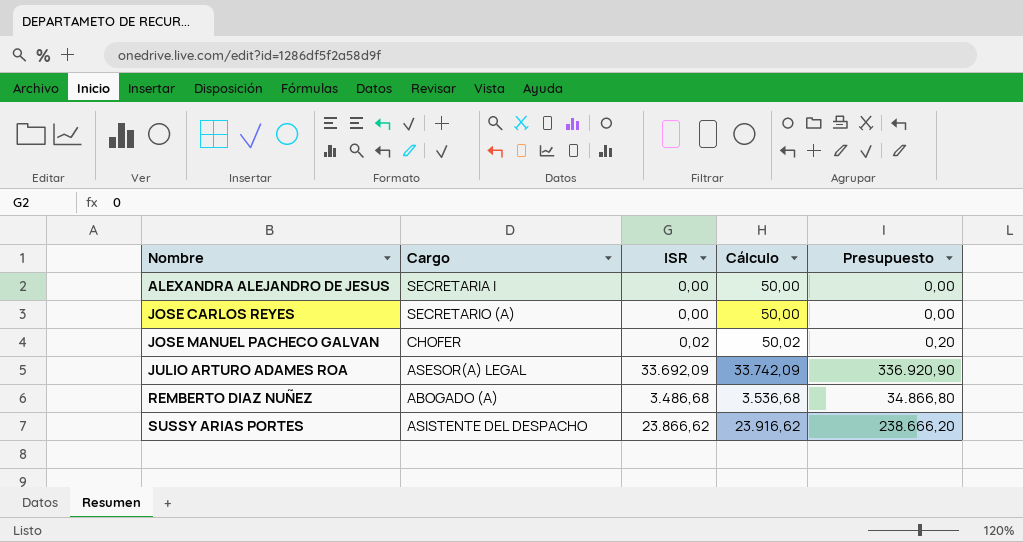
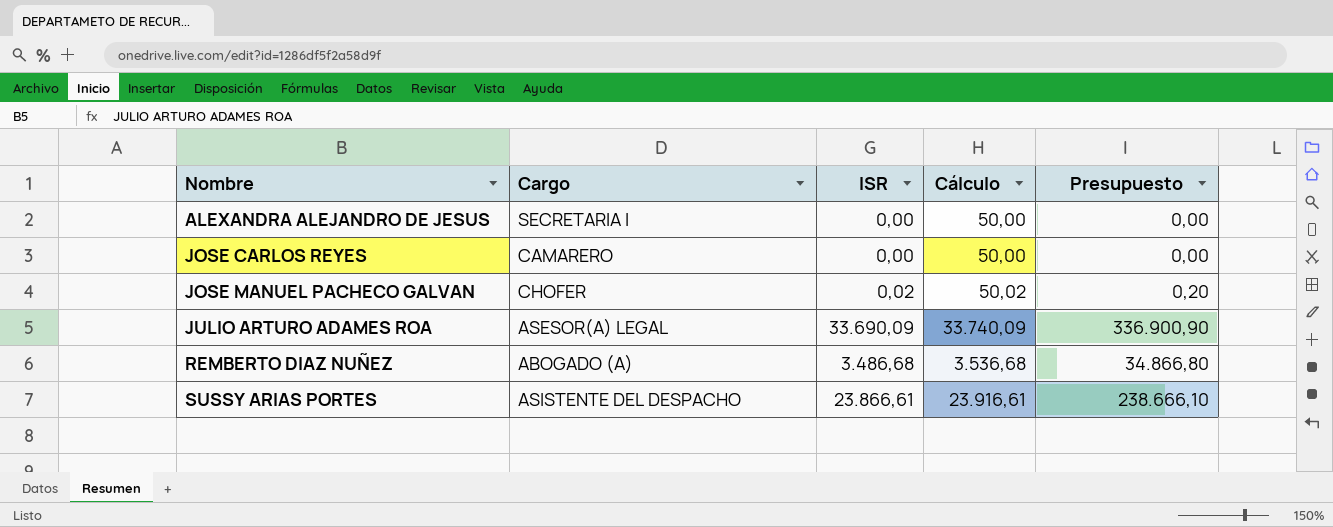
JOSE CARLOS REYES | Cargo: SECRETARIO (A) -> CAMARERO
JULIO ARTURO ADAMES ROA | ISR: 33.692,09 -> 33.690,09
JULIO ARTURO ADAMES ROA | Cálculo: 33.742,09 -> 33.740,09
JULIO ARTURO ADAMES ROA | Presupuesto: 336.920,90 -> 336.900,90
SUSSY ARIAS PORTES | ISR: 23.866,62 -> 23.866,61
SUSSY ARIAS PORTES | Cálculo: 23.916,62 -> 23.916,61
SUSSY ARIAS PORTES | Presupuesto: 238.666,20 -> 238.666,10

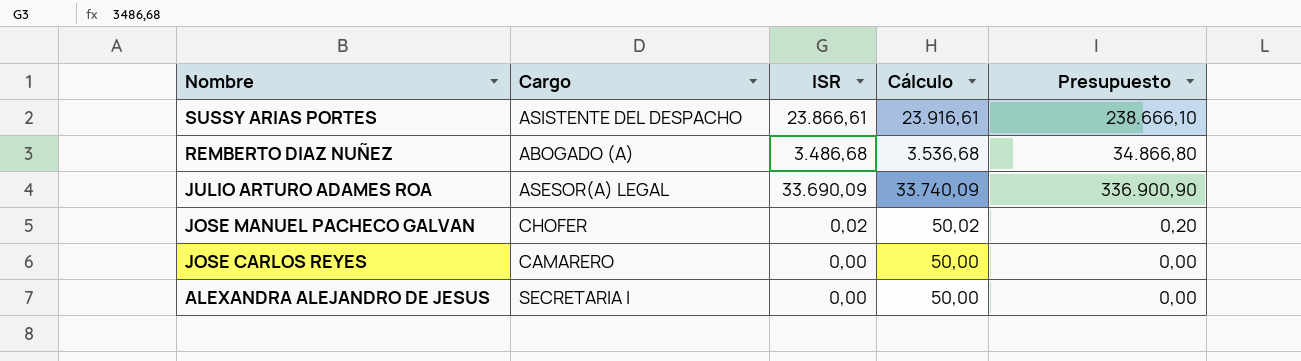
row order: Nombre ascending -> Nombre descending

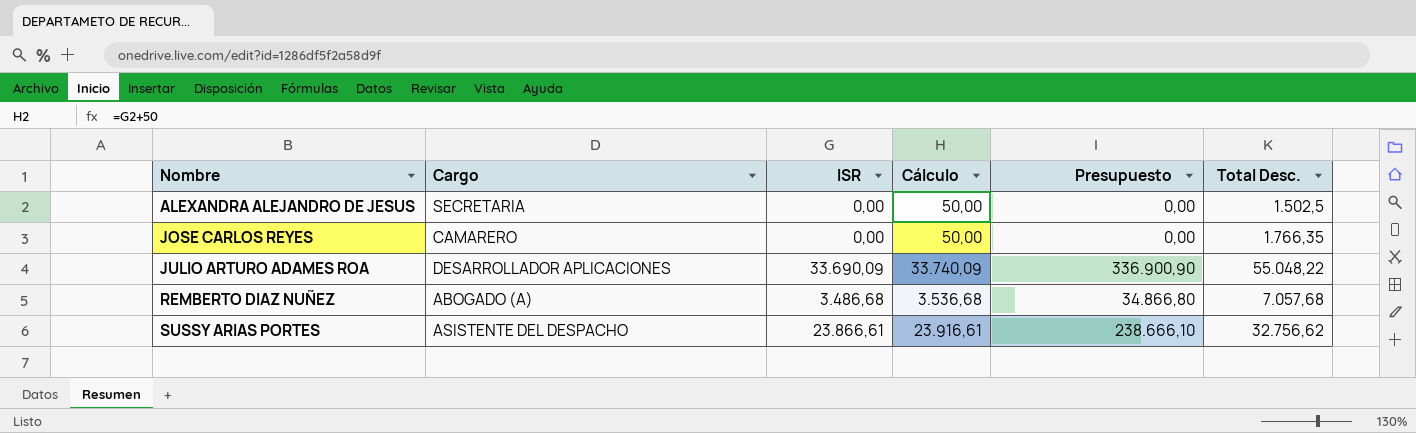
row order: Nombre descending -> Nombre ascending
column Total Desc. | position: none -> 6
row JOSE MANUEL PACHECO GALVAN: CHOFER | 0,02 | 50,02 | 0,20 -> none
ALEXANDRA ALEJANDRO DE JESUS | Cargo: SECRETARIA I -> SECRETARIA
JULIO ARTURO ADAMES ROA | Cargo: ASESOR(A) LEGAL -> DESARROLLADOR APLICACIONES

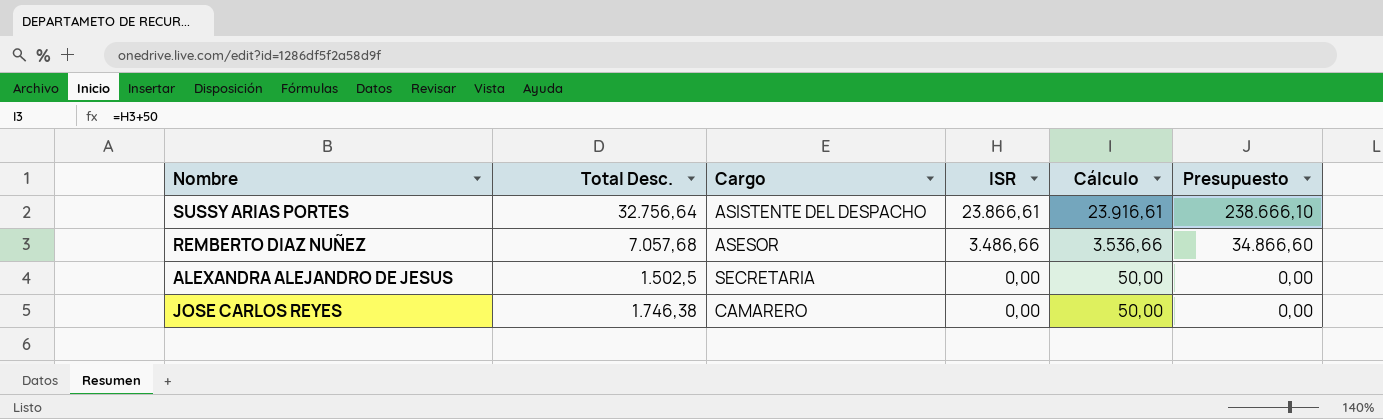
row order: Nombre ascending -> ISR descending
column Total Desc. | position: 6 -> 2
row JULIO ARTURO ADAMES ROA: DESARROLLADOR APLICACIONES | 33.690,09 | 33.740,09 | 336.900,90 | 55.048,22 -> none
SUSSY ARIAS PORTES | Total Desc.: 32.756,62 -> 32.756,64
REMBERTO DIAZ NUÑEZ | Cargo: ABOGADO (A) -> ASESOR
REMBERTO DIAZ NUÑEZ | ISR: 3.486,68 -> 3.486,66
REMBERTO DIAZ NUÑEZ | Cálculo: 3.536,68 -> 3.536,66
REMBERTO DIAZ NUÑEZ | Presupuesto: 34.866,80 -> 34.866,60
JOSE CARLOS REYES | Total Desc.: 1.766,35 -> 1.746,38

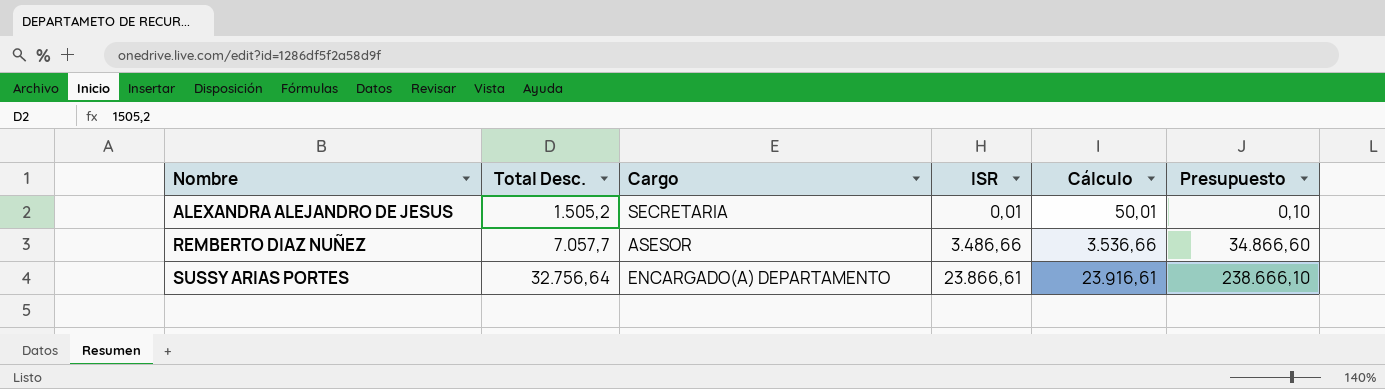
row order: ISR descending -> Nombre ascending
row JOSE CARLOS REYES: 1.746,38 | CAMARERO | 0,00 | 50,00 | 0,00 -> none
ALEXANDRA ALEJANDRO DE JESUS | Total Desc.: 1.502,5 -> 1.505,2
ALEXANDRA ALEJANDRO DE JESUS | ISR: 0,00 -> 0,01
ALEXANDRA ALEJANDRO DE JESUS | Cálculo: 50,00 -> 50,01
ALEXANDRA ALEJANDRO DE JESUS | Presupuesto: 0,00 -> 0,10
REMBERTO DIAZ NUÑEZ | Total Desc.: 7.057,68 -> 7.057,7
SUSSY ARIAS PORTES | Cargo: ASISTENTE DEL DESPACHO -> ENCARGADO(A) DEPARTAMENTO

